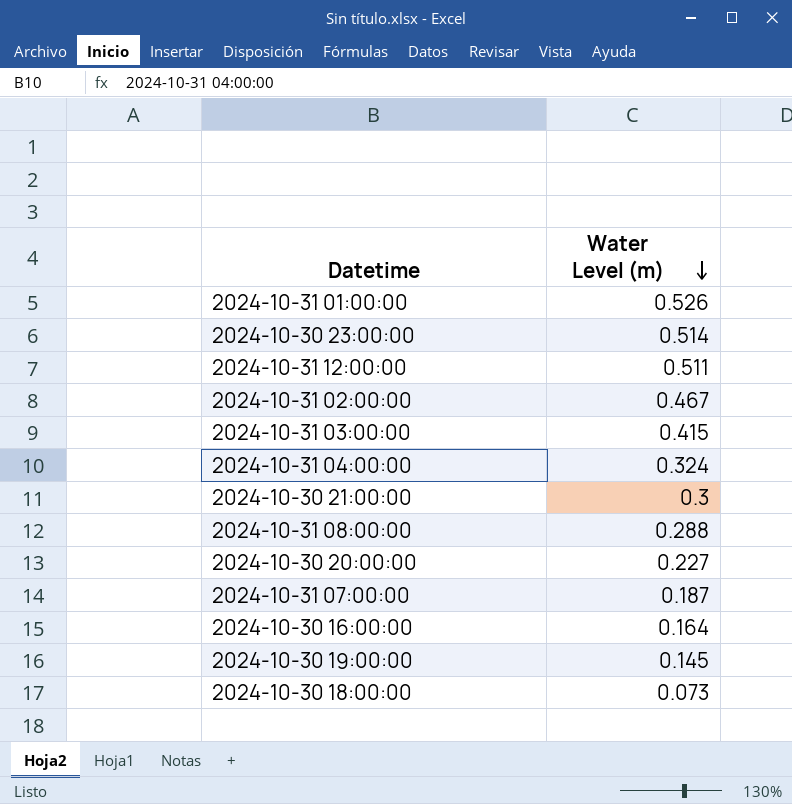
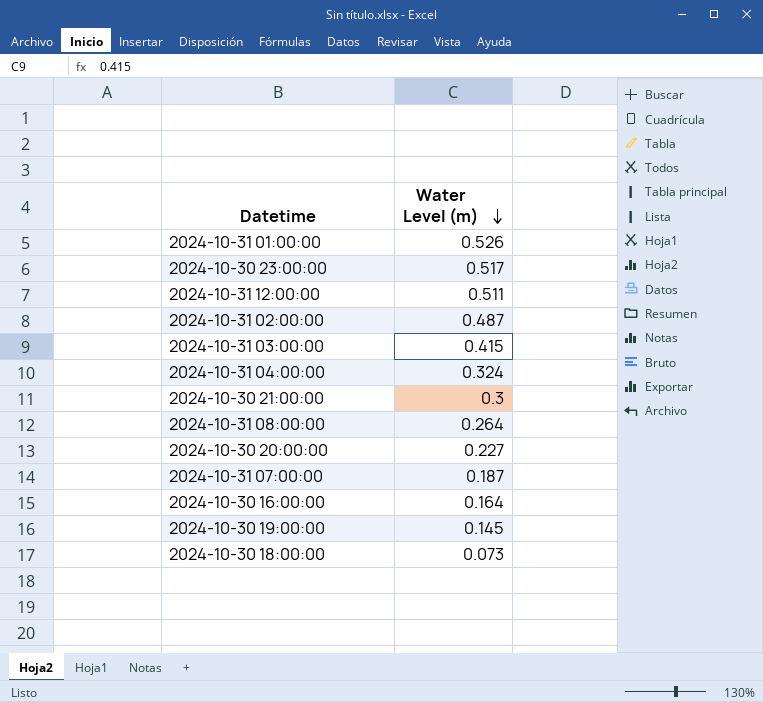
2024-10-30 23:00:00 | Water Level (m): 0.514 -> 0.517
2024-10-31 02:00:00 | Water Level (m): 0.467 -> 0.487
2024-10-31 08:00:00 | Water Level (m): 0.288 -> 0.264

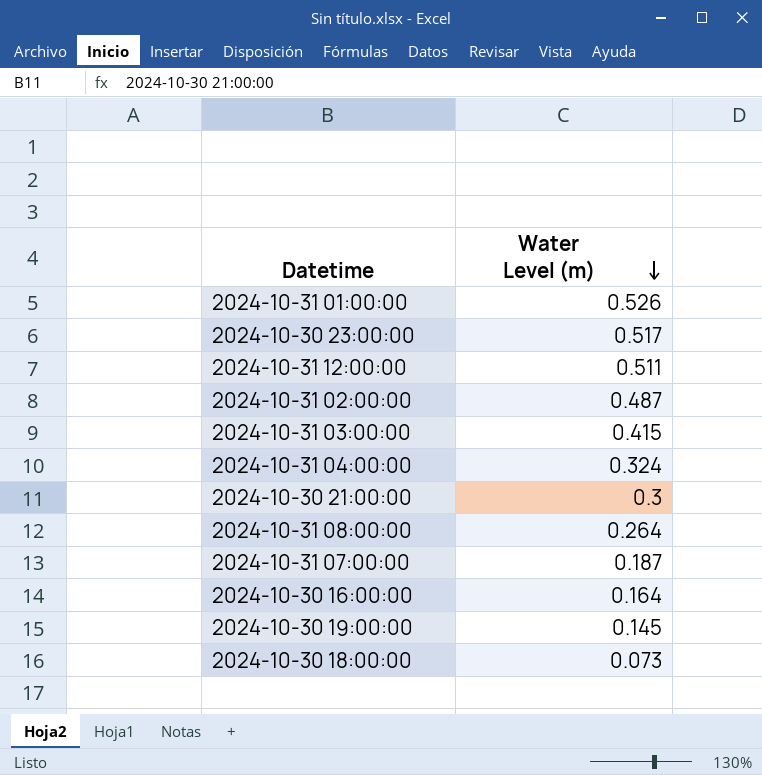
row 2024-10-30 20:00:00: 0.227 -> none

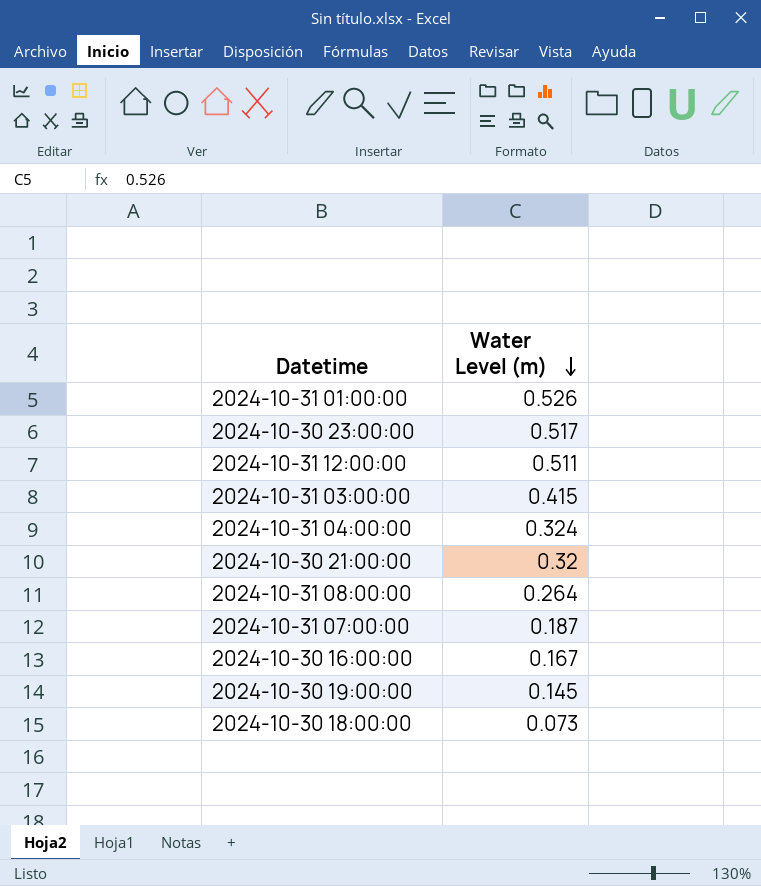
row 2024-10-31 02:00:00: 0.487 -> none
2024-10-30 21:00:00 | Water Level (m): 0.3 -> 0.32
2024-10-30 16:00:00 | Water Level (m): 0.164 -> 0.167

